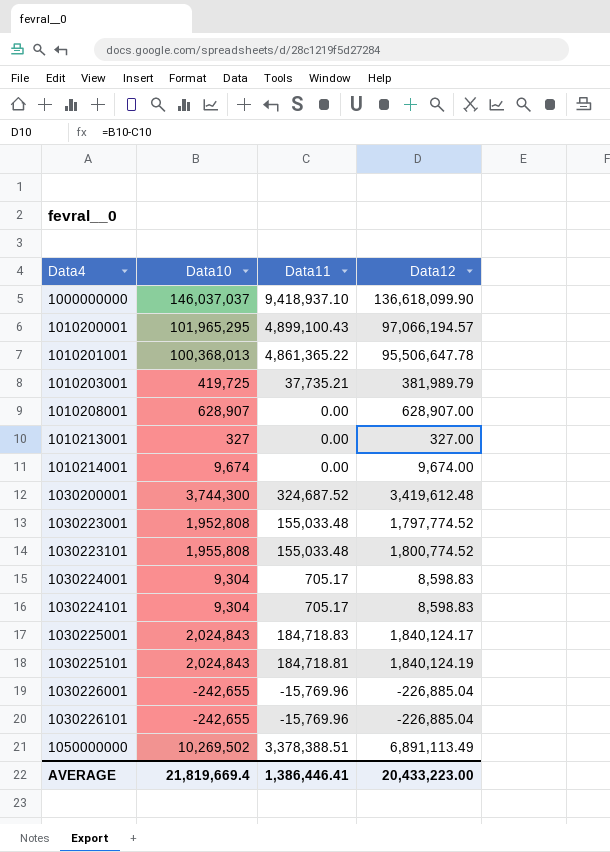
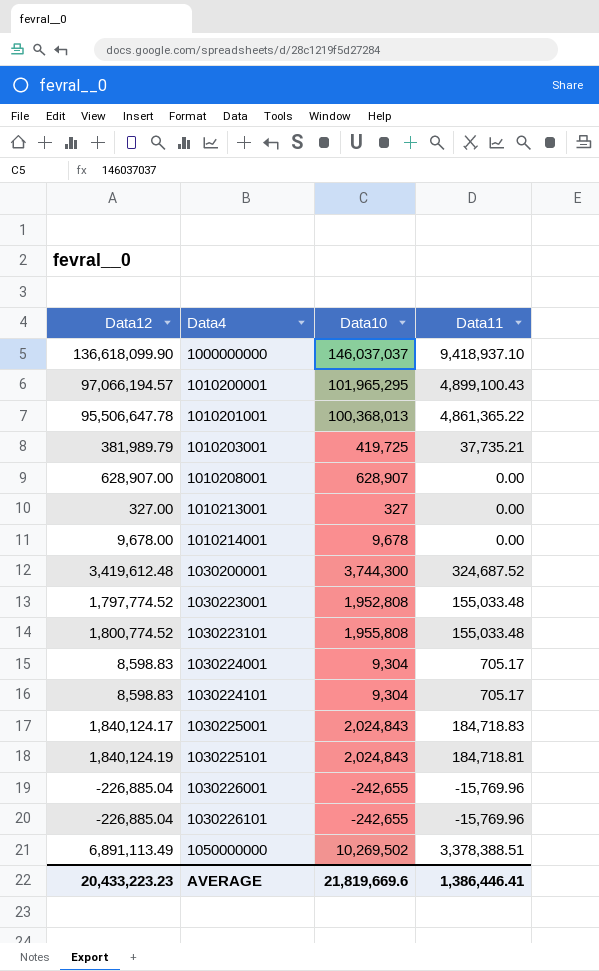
column Data12 | position: 4 -> 1
1010214001 | Data12: 9,674.00 -> 9,678.00
1010214001 | Data10: 9,674 -> 9,678
AVERAGE | Data12: 20,433,223.00 -> 20,433,223.23
AVERAGE | Data10: 21,819,669.4 -> 21,819,669.6

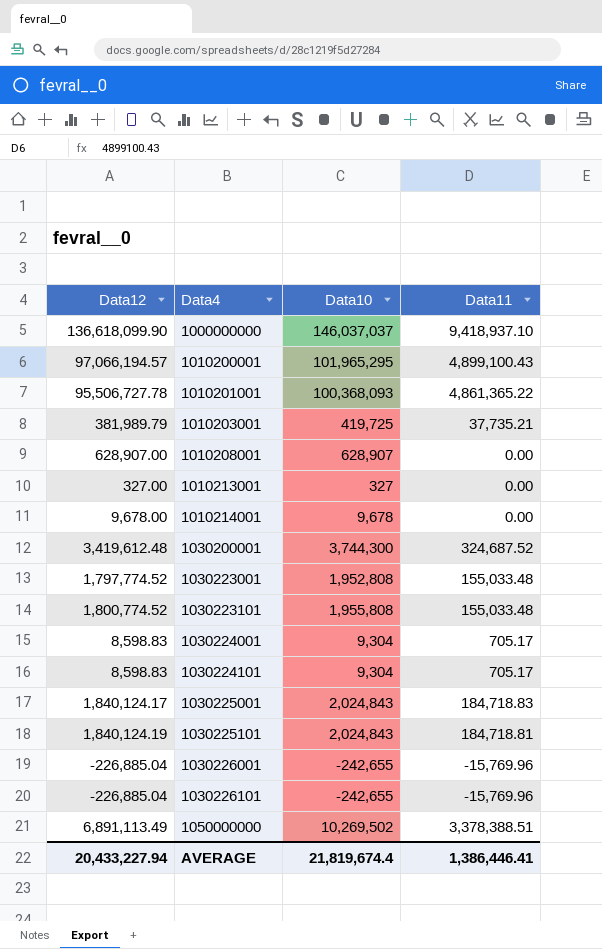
1010201001 | Data12: 95,506,647.78 -> 95,506,727.78
1010201001 | Data10: 100,368,013 -> 100,368,093
AVERAGE | Data12: 20,433,223.23 -> 20,433,227.94
AVERAGE | Data10: 21,819,669.6 -> 21,819,674.4

